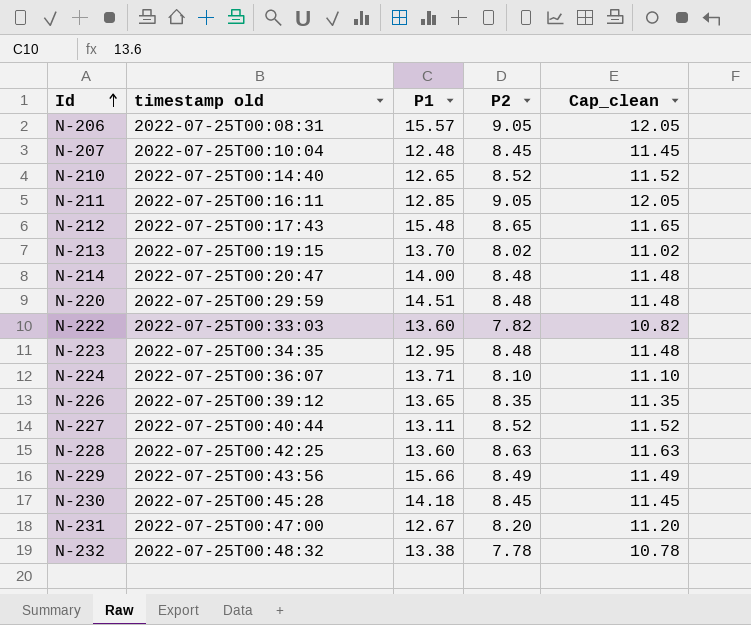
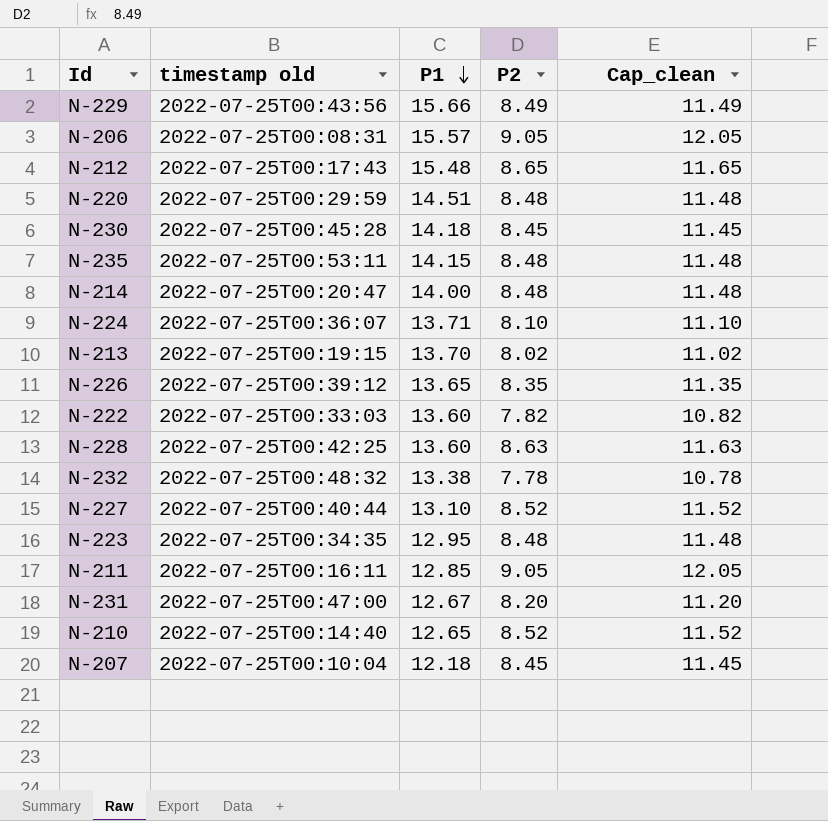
row order: Id ascending -> P1 descending
row N-235: none -> 2022-07-25T00:53:11 | 14.15 | 8.48 | 11.48
N-227 | P1: 13.11 -> 13.10
N-207 | P1: 12.48 -> 12.18

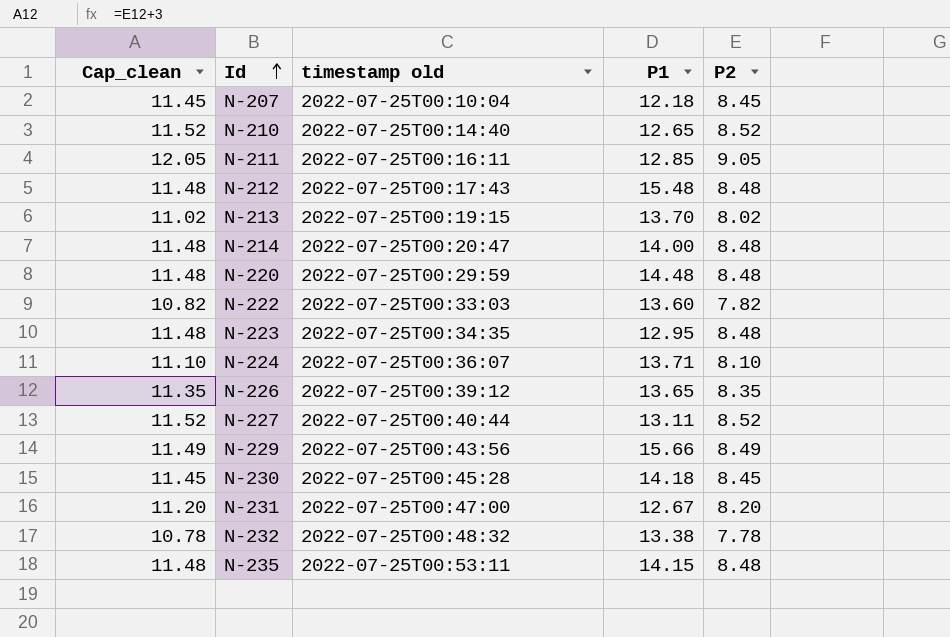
row order: P1 descending -> Id ascending
column Cap_clean | position: 5 -> 1
row N-206: 2022-07-25T00:08:31 | 15.57 | 9.05 | 12.05 -> none
row N-228: 2022-07-25T00:42:25 | 13.60 | 8.63 | 11.63 -> none
N-212 | Cap_clean: 11.65 -> 11.48
N-212 | P2: 8.65 -> 8.48
N-220 | P1: 14.51 -> 14.48
N-227 | P1: 13.10 -> 13.11

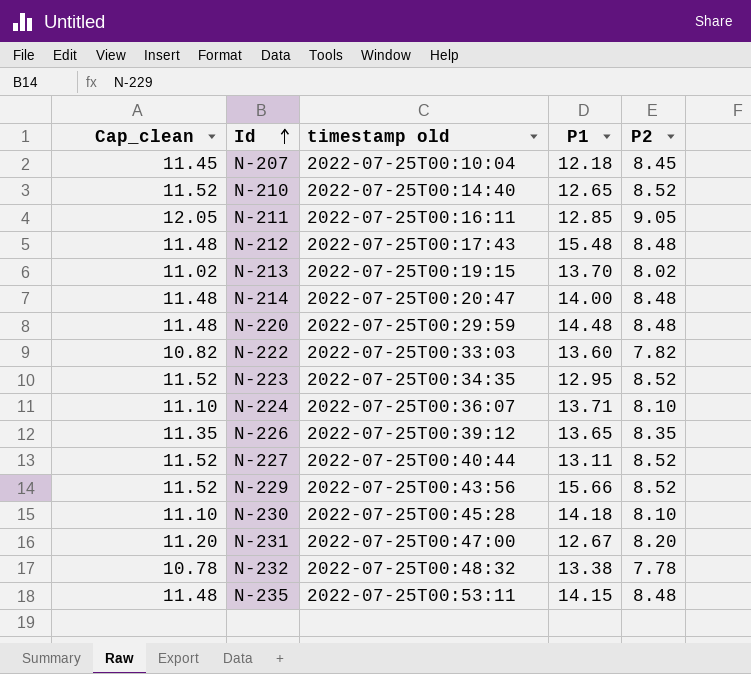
N-223 | Cap_clean: 11.48 -> 11.52
N-223 | P2: 8.48 -> 8.52
N-229 | Cap_clean: 11.49 -> 11.52
N-229 | P2: 8.49 -> 8.52
N-230 | Cap_clean: 11.45 -> 11.10
N-230 | P2: 8.45 -> 8.10

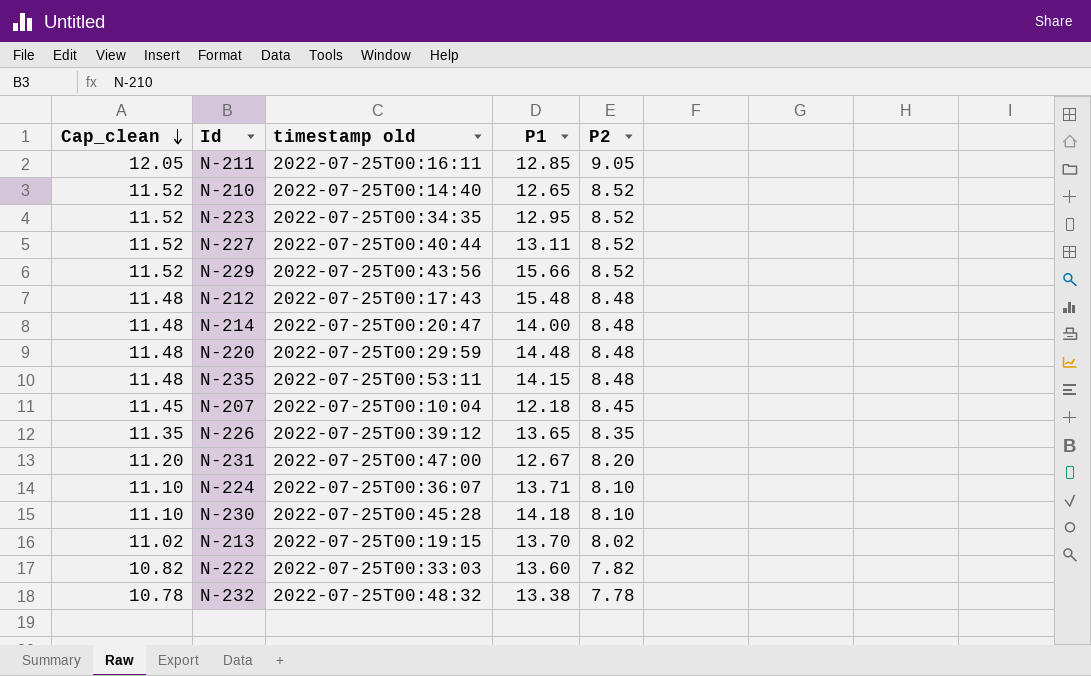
row order: Id ascending -> Cap_clean descending

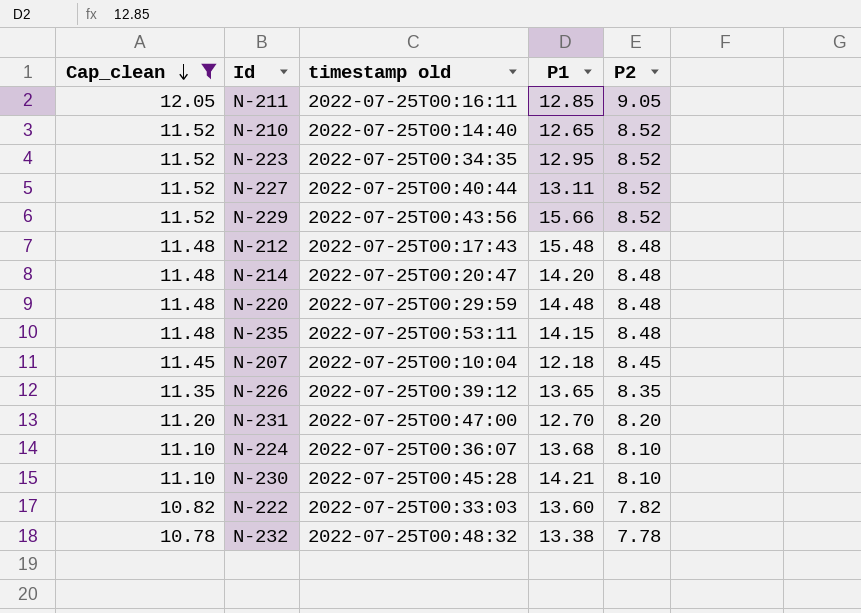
filter: none -> Cap_clean != 11.02
N-214 | P1: 14.00 -> 14.20
N-231 | P1: 12.67 -> 12.70
N-224 | P1: 13.71 -> 13.68
N-230 | P1: 14.18 -> 14.21

